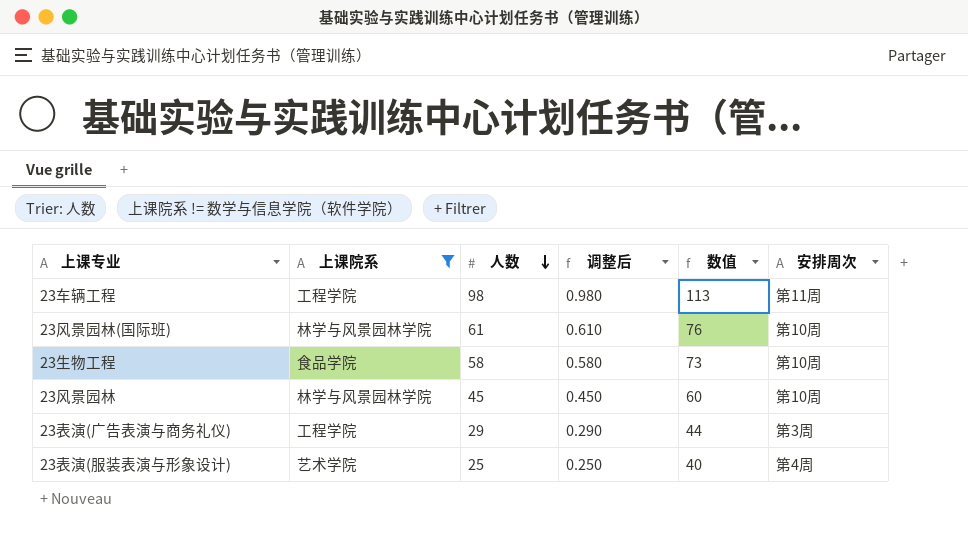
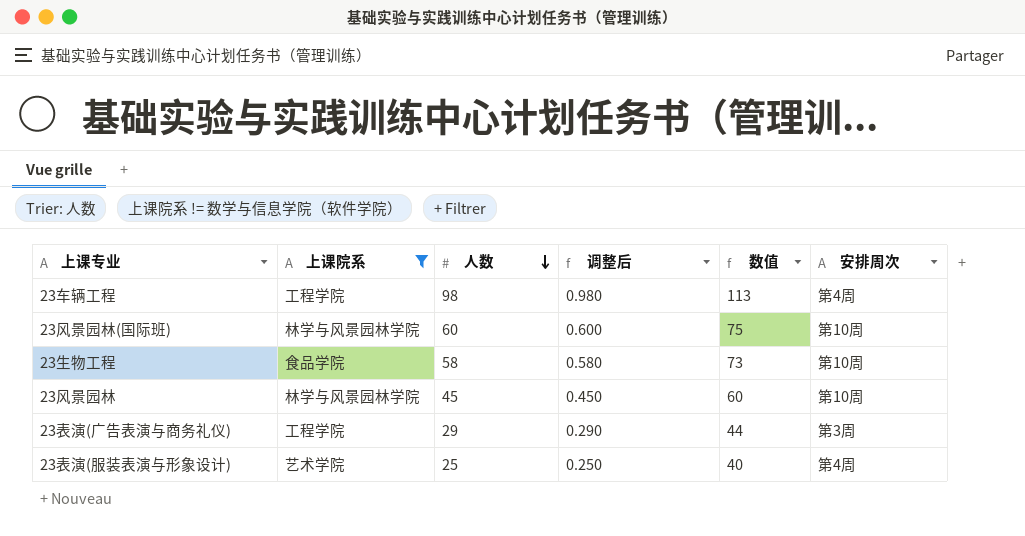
23车辆工程 | 安排周次: 第11周 -> 第4周
23风景园林(国际班) | 人数: 61 -> 60
23风景园林(国际班) | 调整后: 0.610 -> 0.600
23风景园林(国际班) | 数值: 76 -> 75

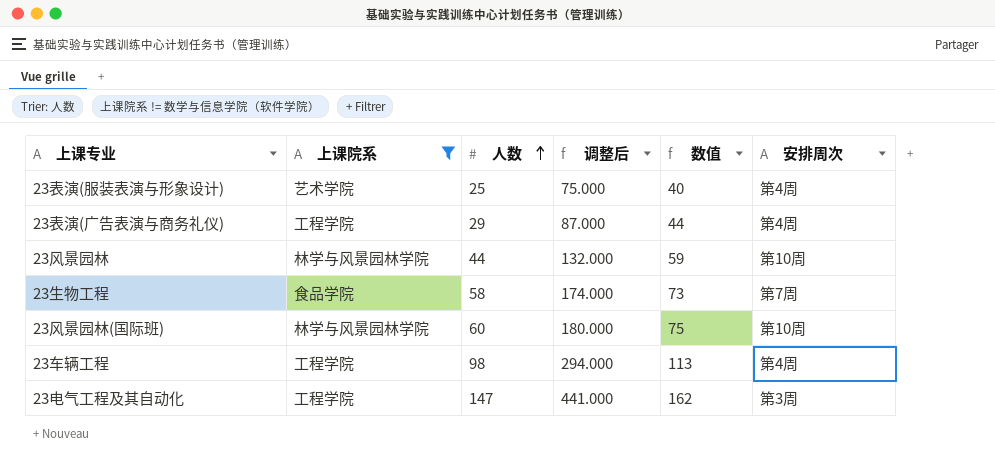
row order: 人数 descending -> 人数 ascending
column 调整后 | formula: [人数] * 0.01 -> [人数] * 3
23表演(广告表演与商务礼仪) | 安排周次: 第3周 -> 第4周
23风景园林 | 人数: 45 -> 44
23风景园林 | 数值: 60 -> 59
23生物工程 | 安排周次: 第10周 -> 第7周
row 23电气工程及其自动化: none -> 工程学院 | 147 | 441.000 | 162 | 第3周

